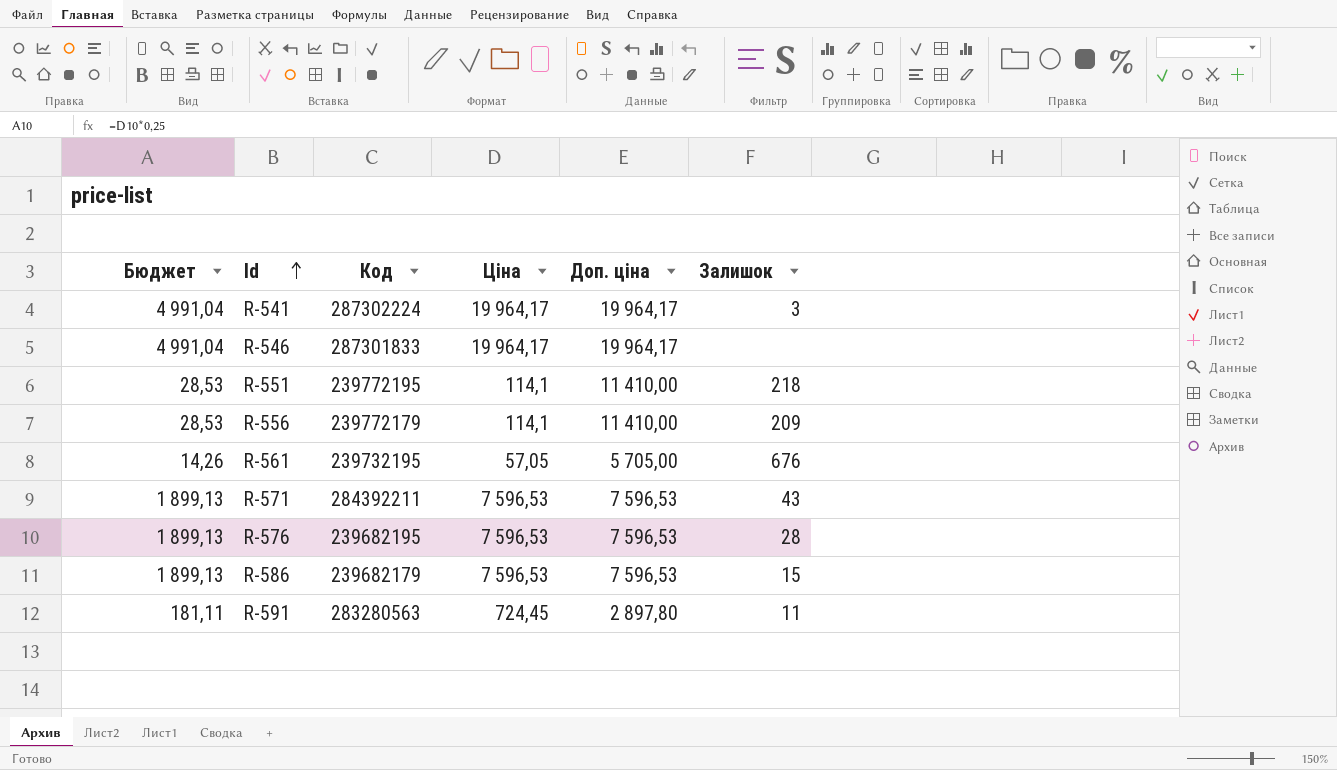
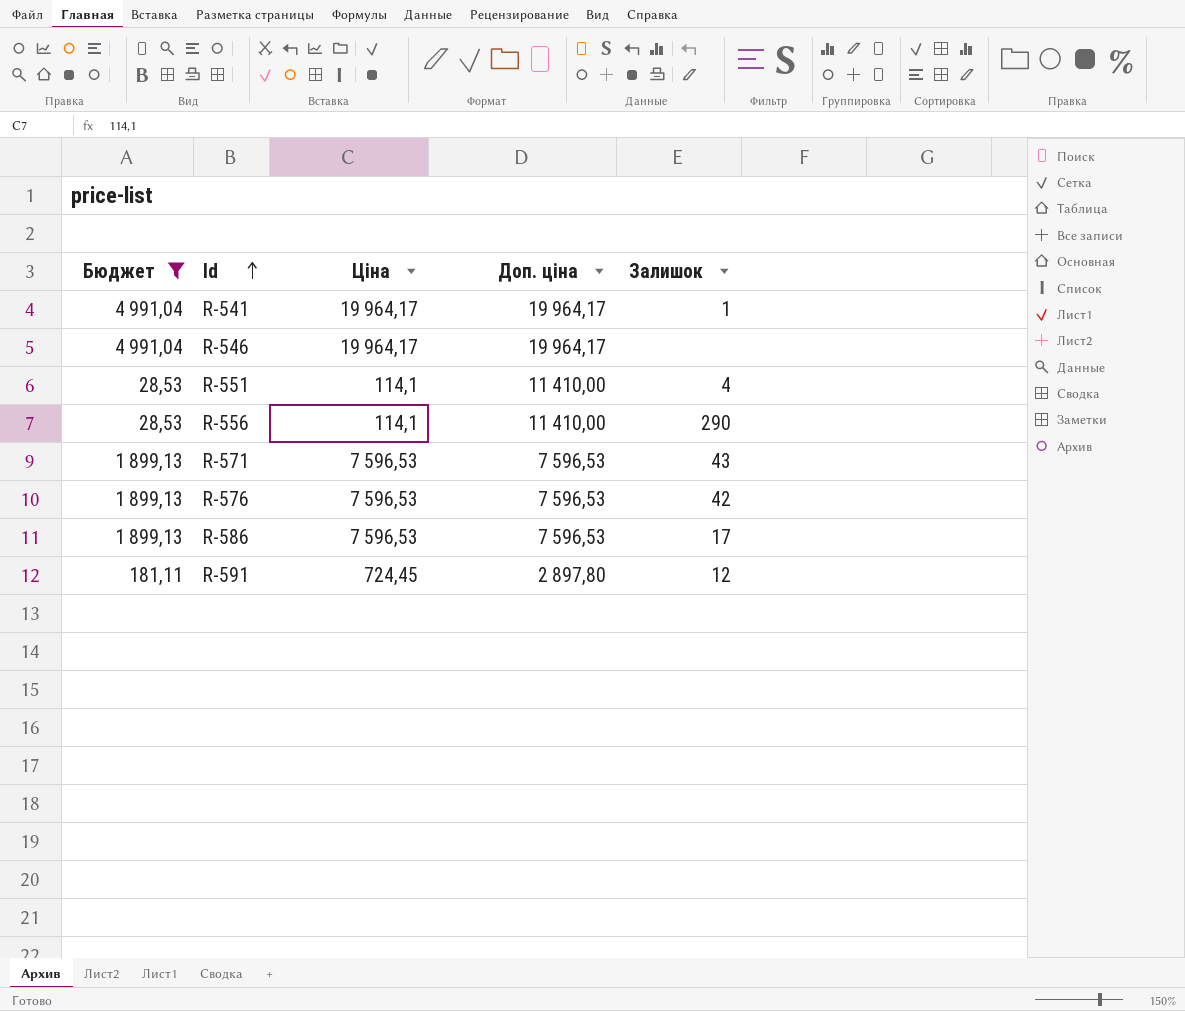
filter: none -> Бюджет != 14,26
column Код | position: 3 -> none
R-541 | Залишок: 3 -> 1
R-551 | Залишок: 218 -> 4
R-556 | Залишок: 209 -> 290
R-576 | Залишок: 28 -> 42
R-586 | Залишок: 15 -> 17
R-591 | Залишок: 11 -> 12

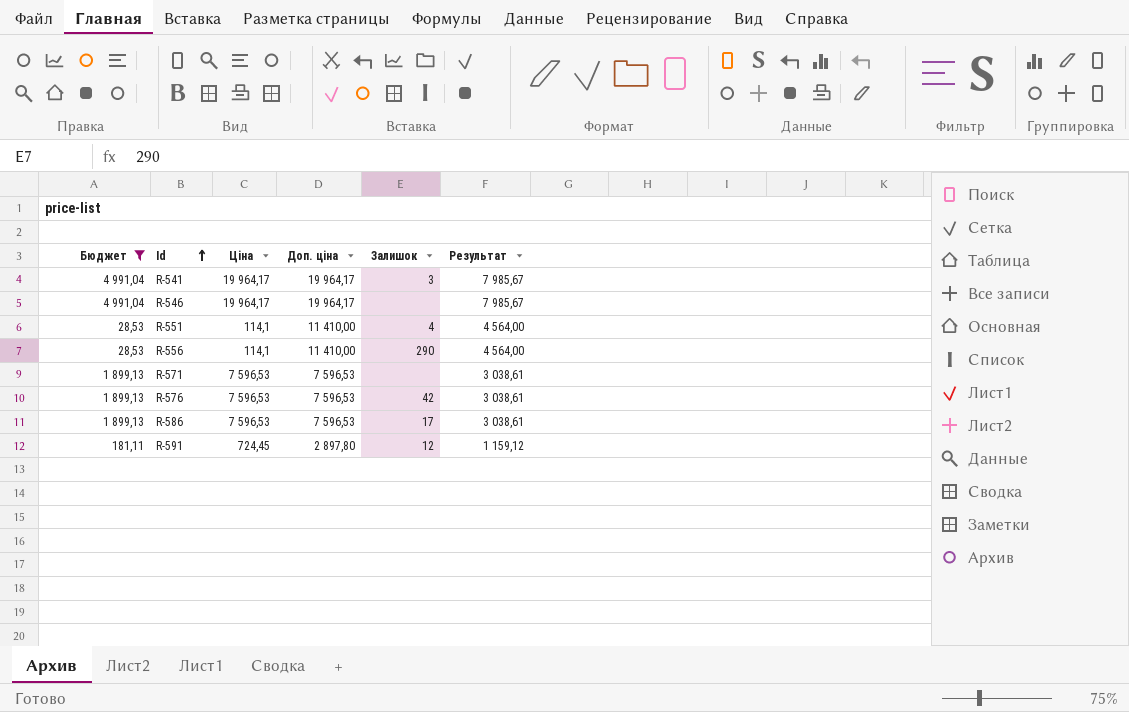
column Результат | formula: none -> [Доп. ціна] * 0,4
R-541 | Залишок: 1 -> 3
R-571 | Залишок: 43 -> none

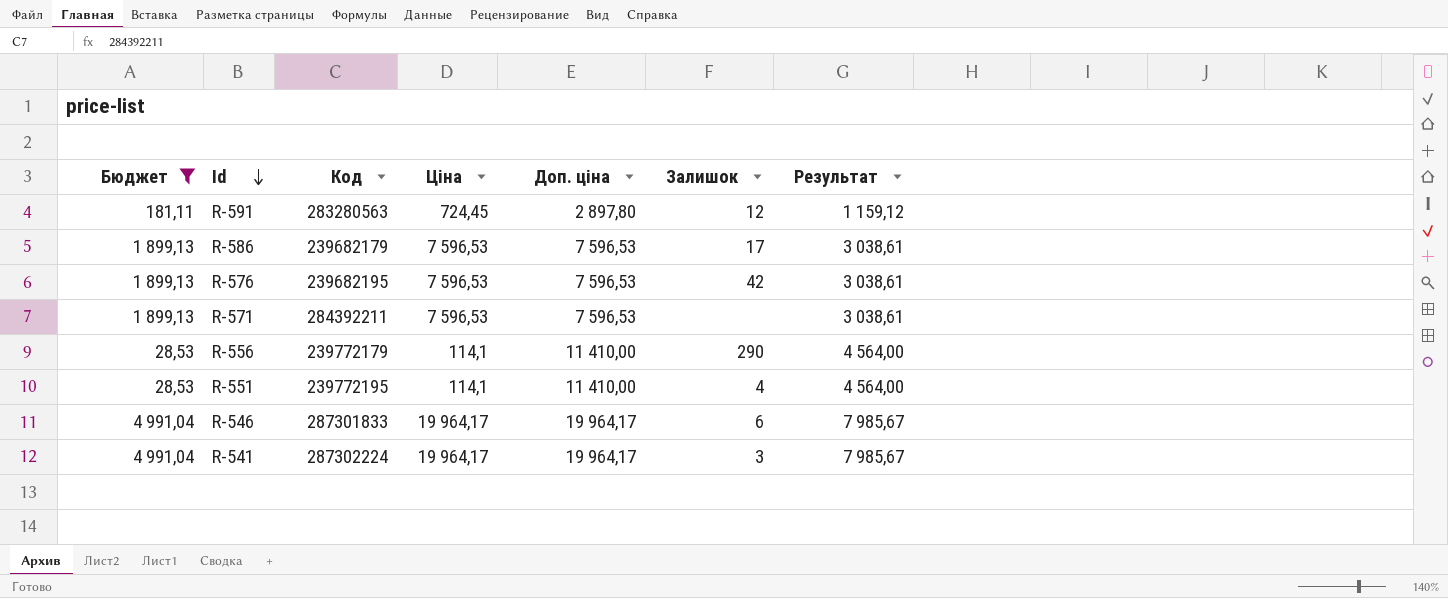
row order: Id ascending -> Id descending
column Код | position: none -> 3
R-546 | Залишок: none -> 6

